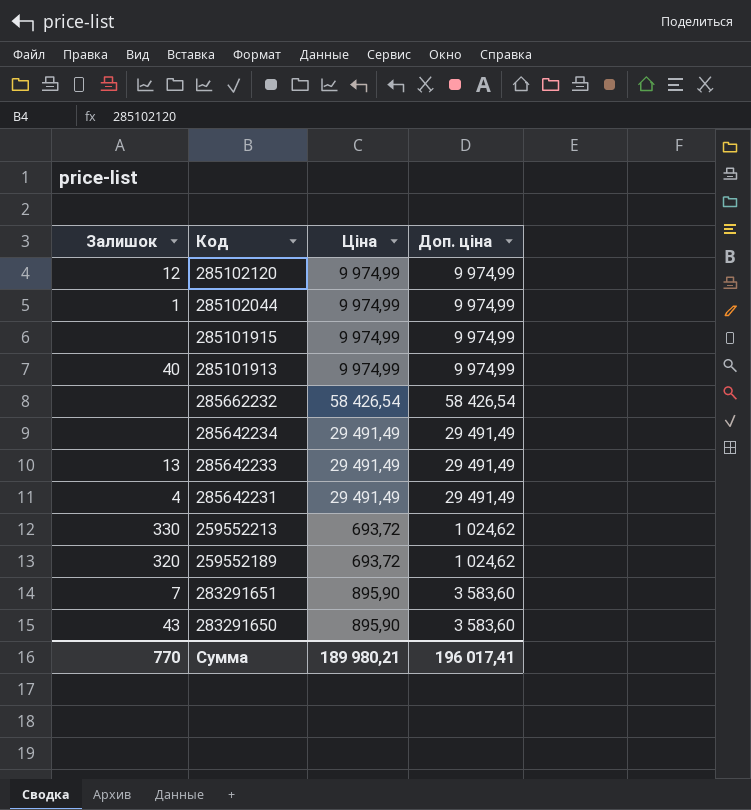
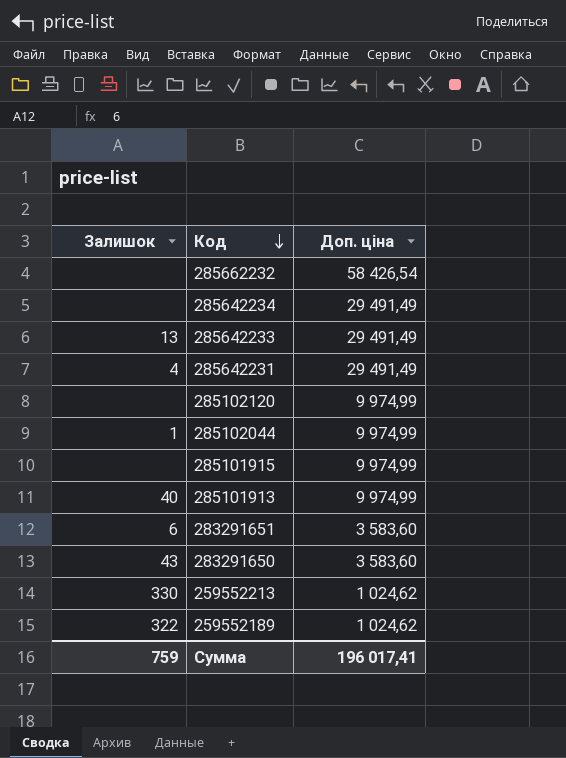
row order: none -> Код descending
column Ціна | position: 3 -> none
285102120 | Залишок: 12 -> none
283291651 | Залишок: 7 -> 6
259552189 | Залишок: 320 -> 322
Сумма | Залишок: 770 -> 759

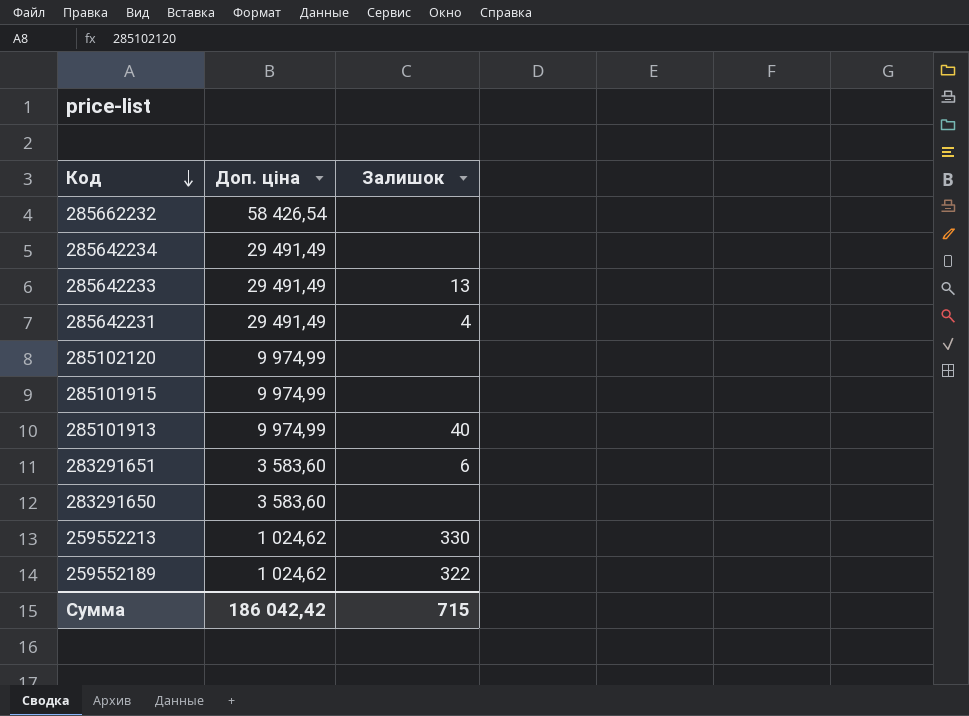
column Залишок | position: 1 -> 3
row 285102044: 1 | 9 974,99 -> none
283291650 | Залишок: 43 -> none
Сумма | Доп. ціна: 196 017,41 -> 186 042,42
Сумма | Залишок: 759 -> 715

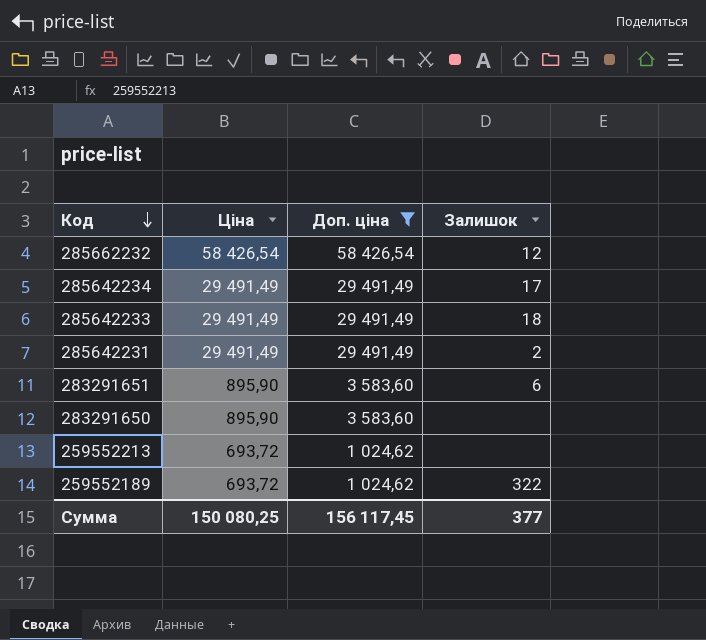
filter: none -> Доп. ціна != 9 974,99
column Ціна | position: none -> 2
285662232 | Залишок: none -> 12
285642234 | Залишок: none -> 17
285642233 | Залишок: 13 -> 18
285642231 | Залишок: 4 -> 2
259552213 | Залишок: 330 -> none
Сумма | Доп. ціна: 186 042,42 -> 156 117,45
Сумма | Залишок: 715 -> 377

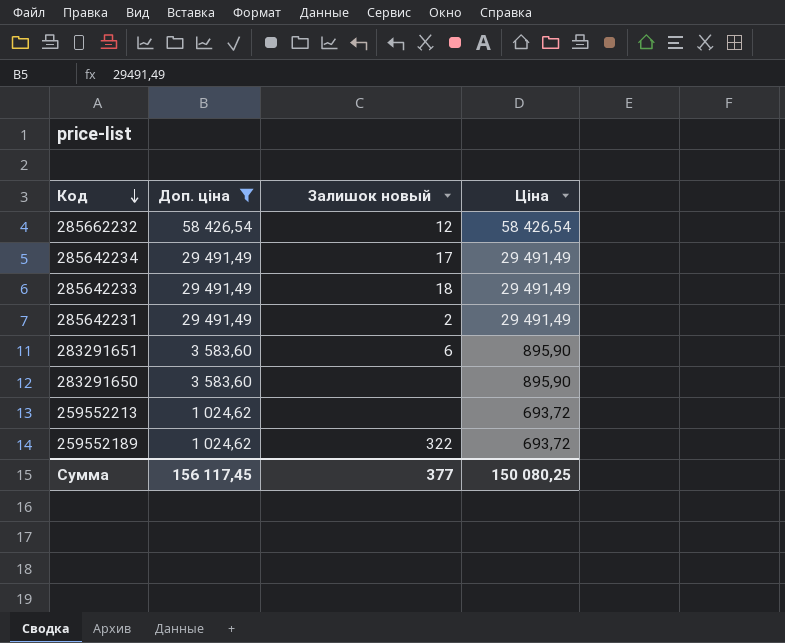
column name: Залишок -> Залишок новый
column Ціна | position: 2 -> 4

